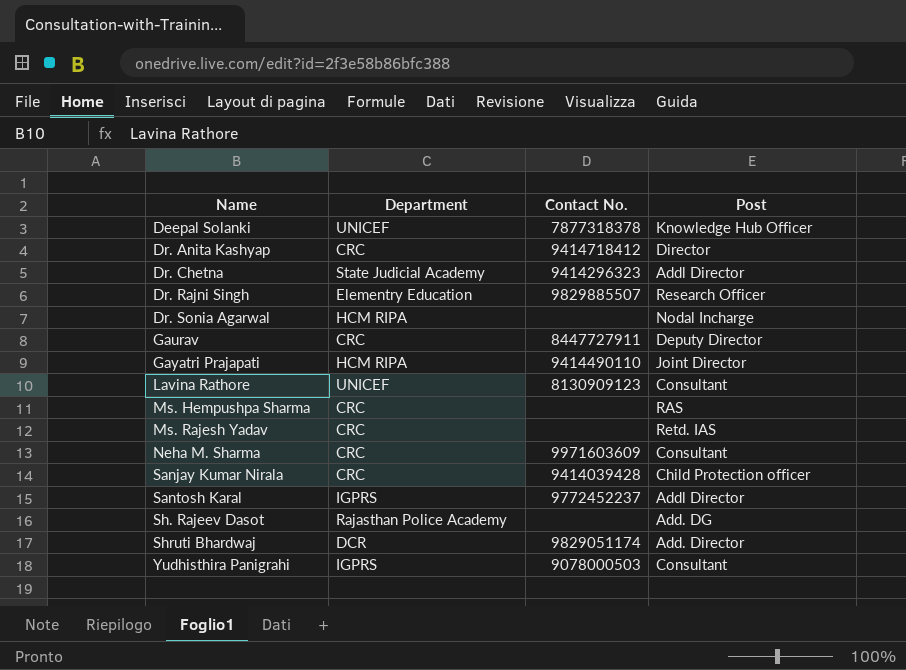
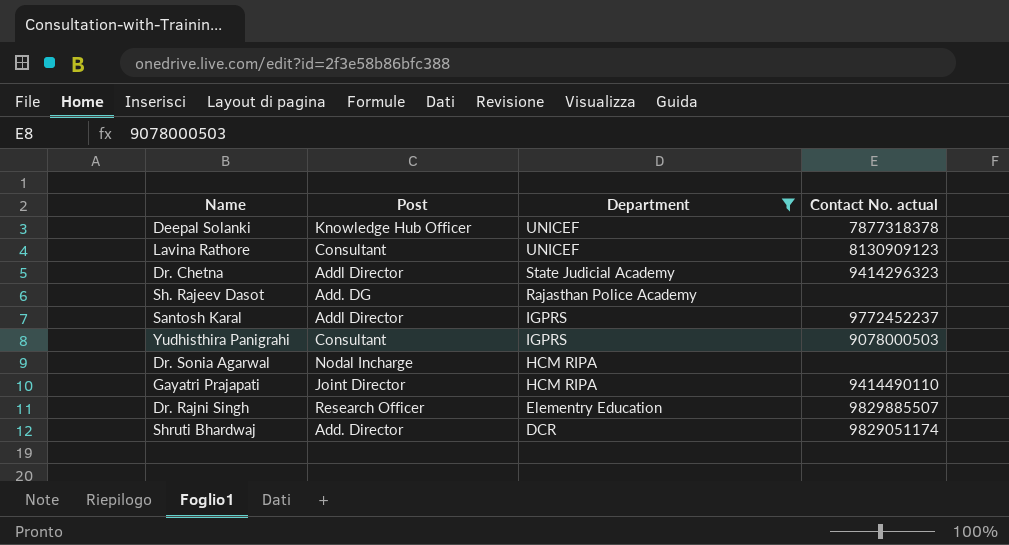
filter: none -> Department != CRC
row order: Name ascending -> Department descending
column Post | position: 4 -> 2
column name: Contact No. -> Contact No. actual

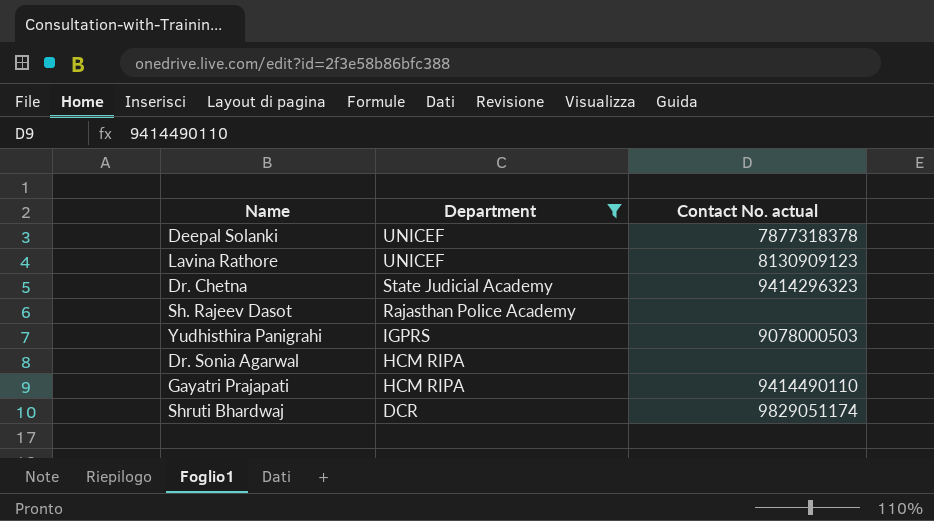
column Post | position: 2 -> none
row Santosh Karal: Addl Director | IGPRS | 9772452237 -> none
row Dr. Rajni Singh: Research Officer | Elementry Education | 9829885507 -> none

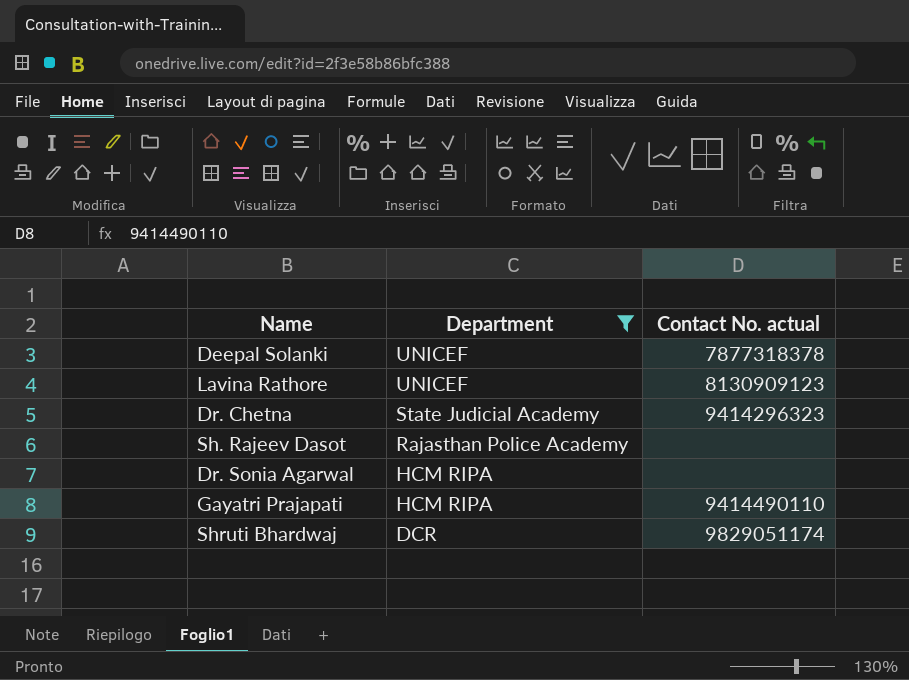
row Yudhisthira Panigrahi: IGPRS | 9078000503 -> none

